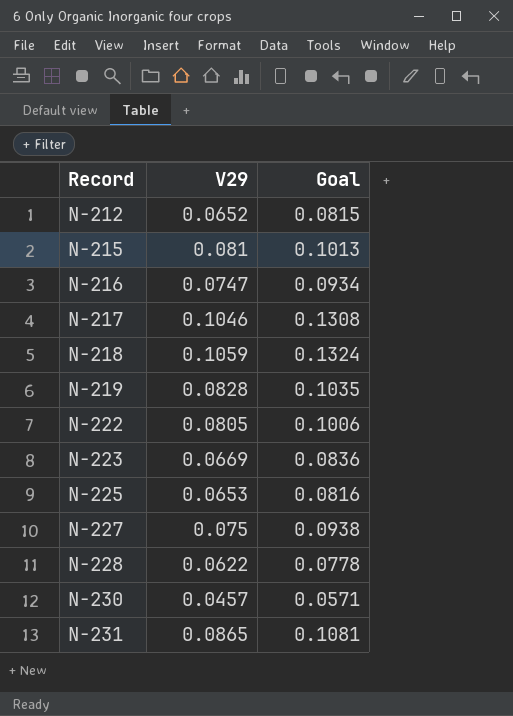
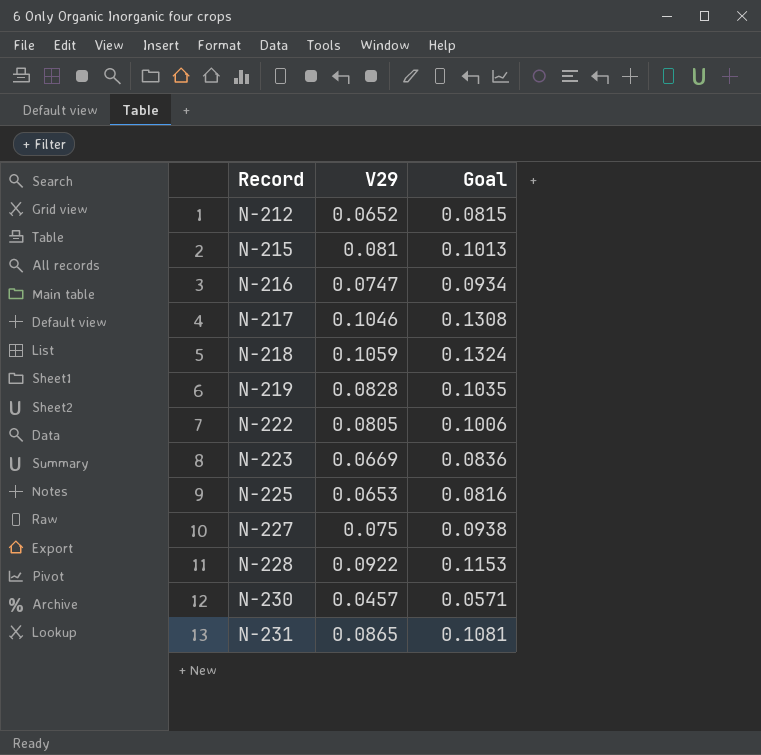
N-228 | V29: 0.0622 -> 0.0922
N-228 | Goal: 0.0778 -> 0.1153

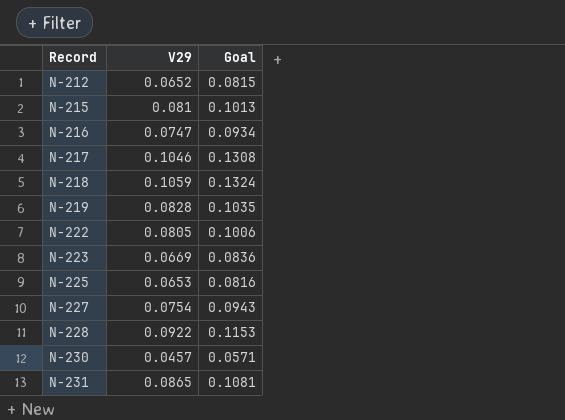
N-227 | V29: 0.075 -> 0.0754
N-227 | Goal: 0.0938 -> 0.0943

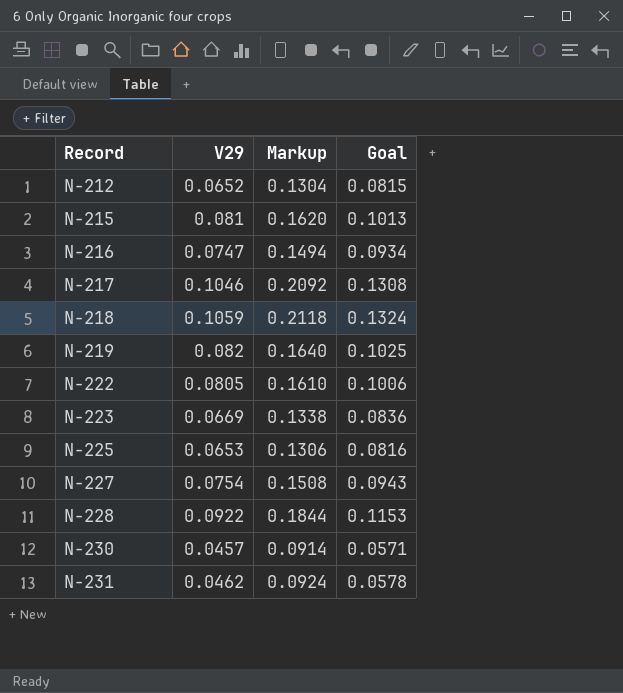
column Markup | formula: none -> [V29] * 2
N-219 | V29: 0.0828 -> 0.082
N-219 | Goal: 0.1035 -> 0.1025
N-231 | V29: 0.0865 -> 0.0462
N-231 | Goal: 0.1081 -> 0.0578

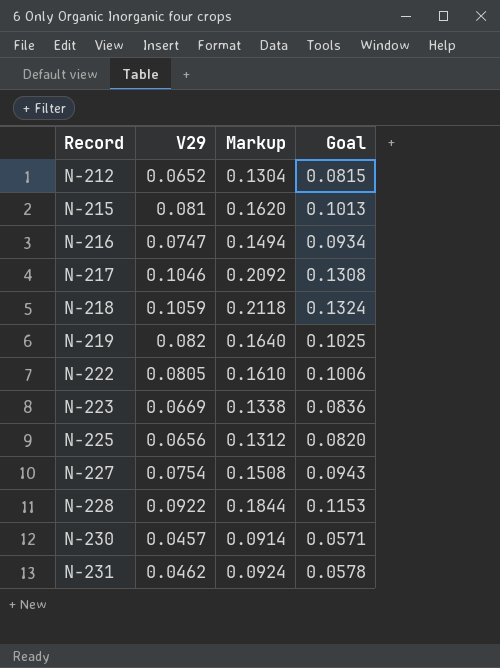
N-225 | V29: 0.0653 -> 0.0656
N-225 | Markup: 0.1306 -> 0.1312
N-225 | Goal: 0.0816 -> 0.0820

